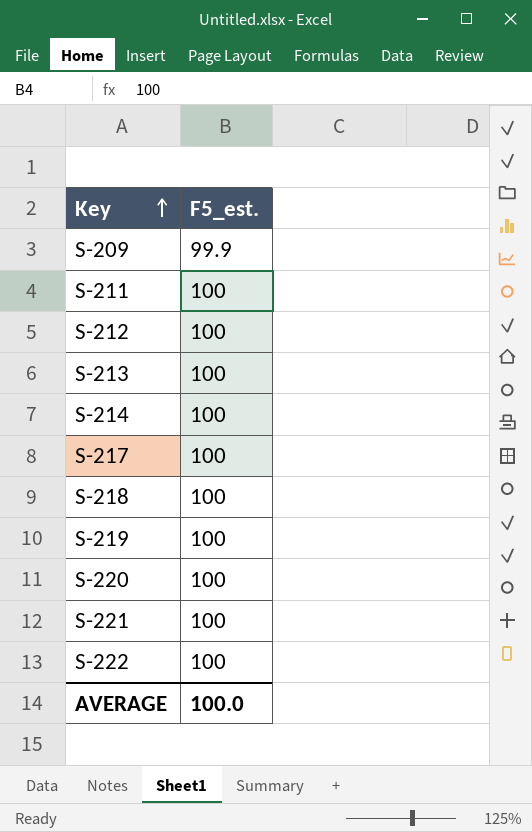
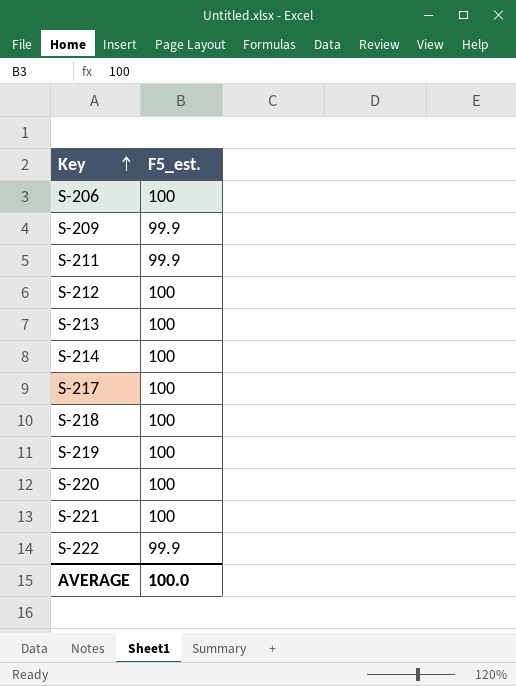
row S-206: none -> 100
S-211 | F5_est.: 100 -> 99.9
S-222 | F5_est.: 100 -> 99.9

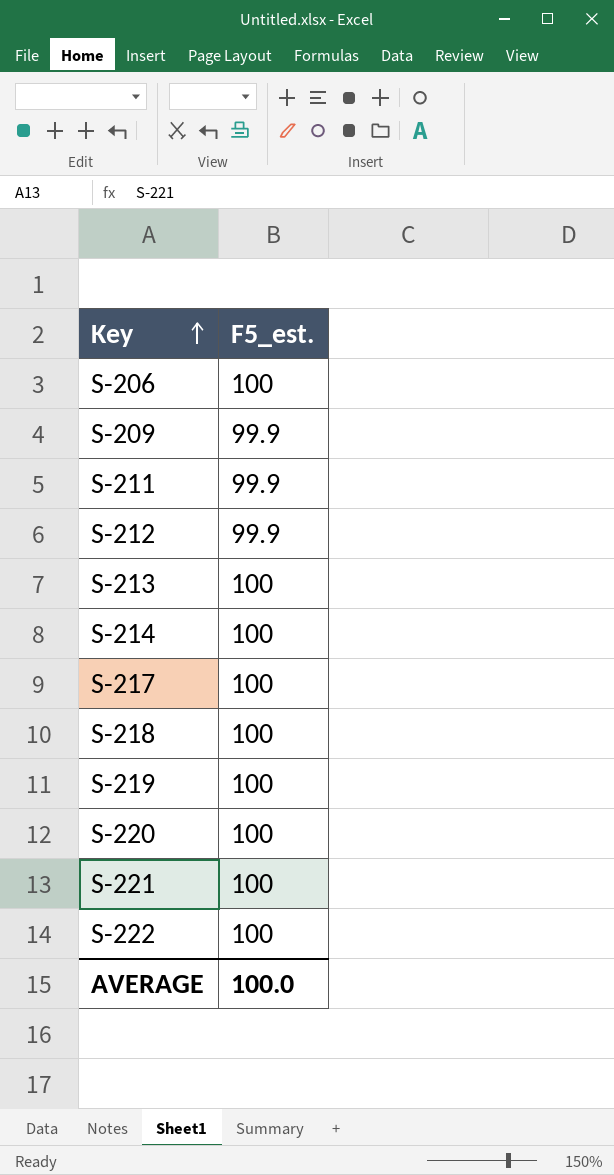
S-212 | F5_est.: 100 -> 99.9
S-222 | F5_est.: 99.9 -> 100

